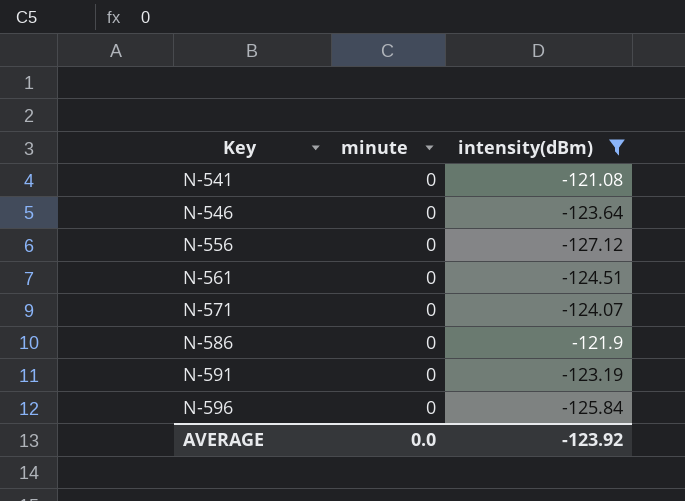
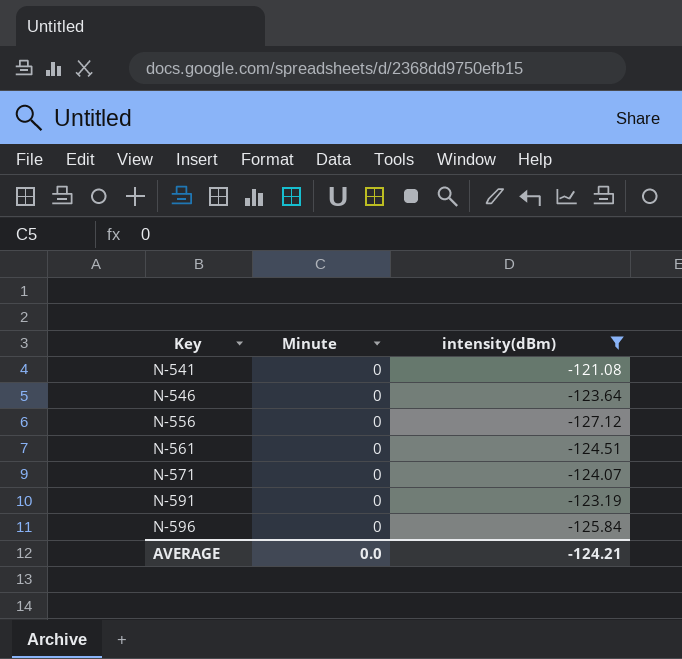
column name: minute -> Minute
row N-586: 0 | -121.9 -> none
AVERAGE | intensity(dBm): -123.92 -> -124.21

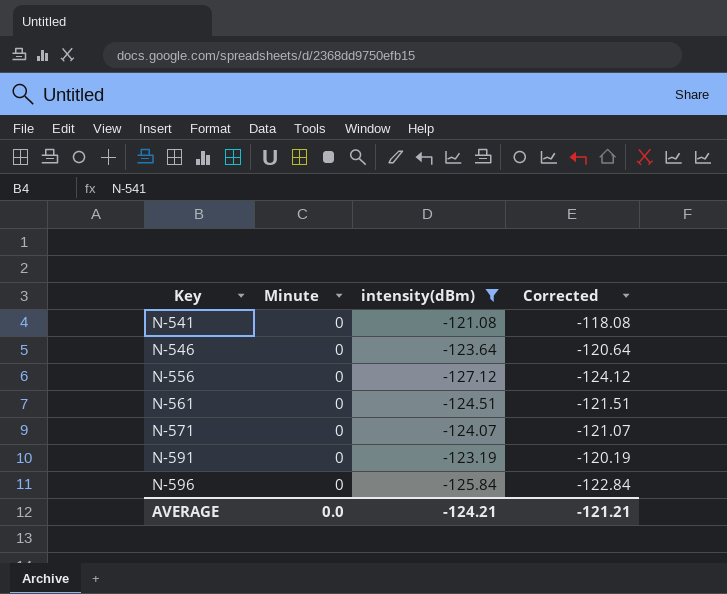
column Corrected | formula: none -> [intensity(dBm)] + 3

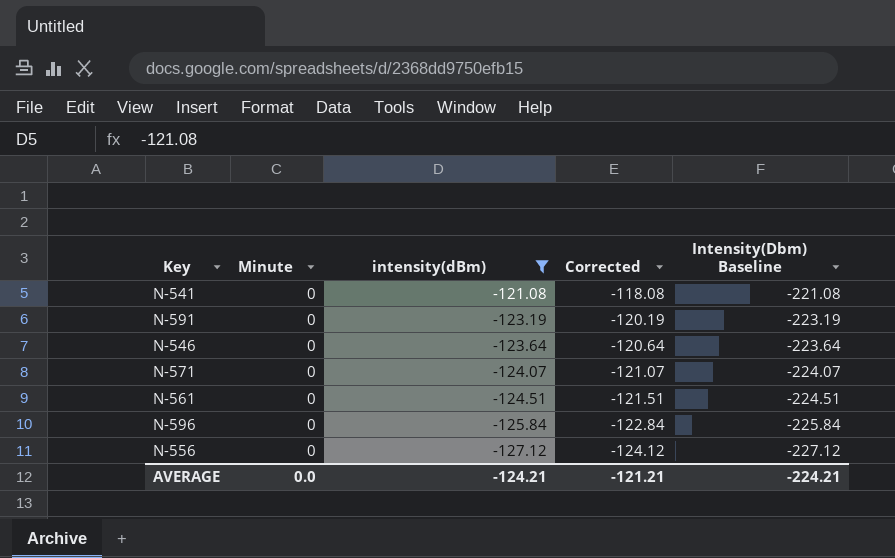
row order: Key ascending -> intensity(dBm) descending
column Intensity(Dbm) Baseline | formula: none -> [intensity(dBm)] - 100

